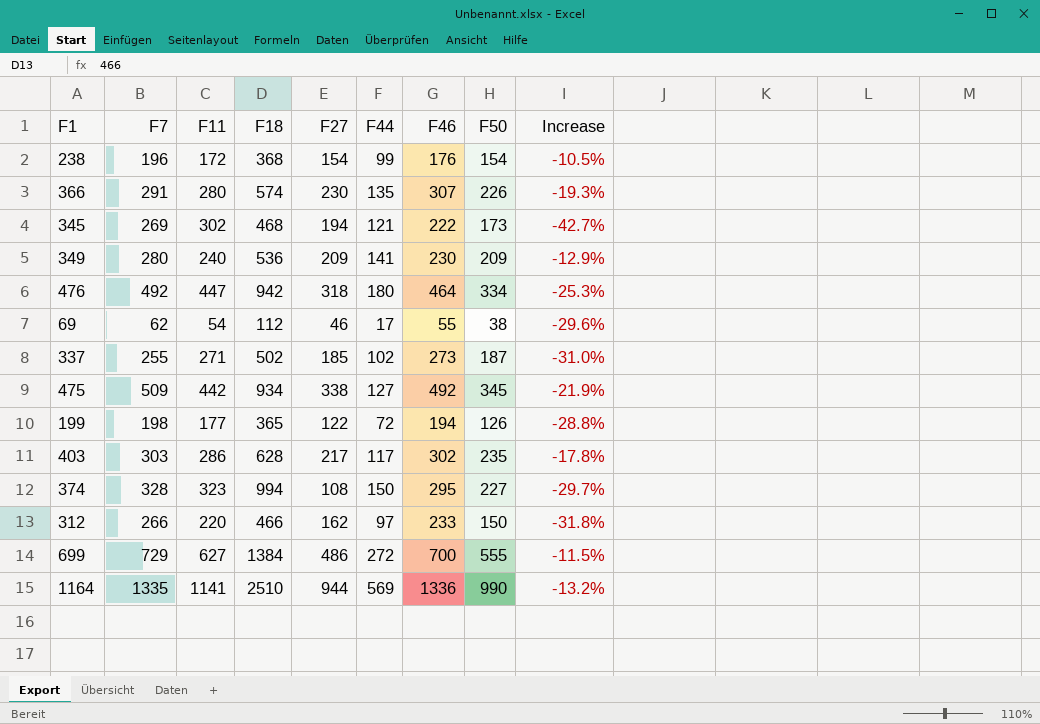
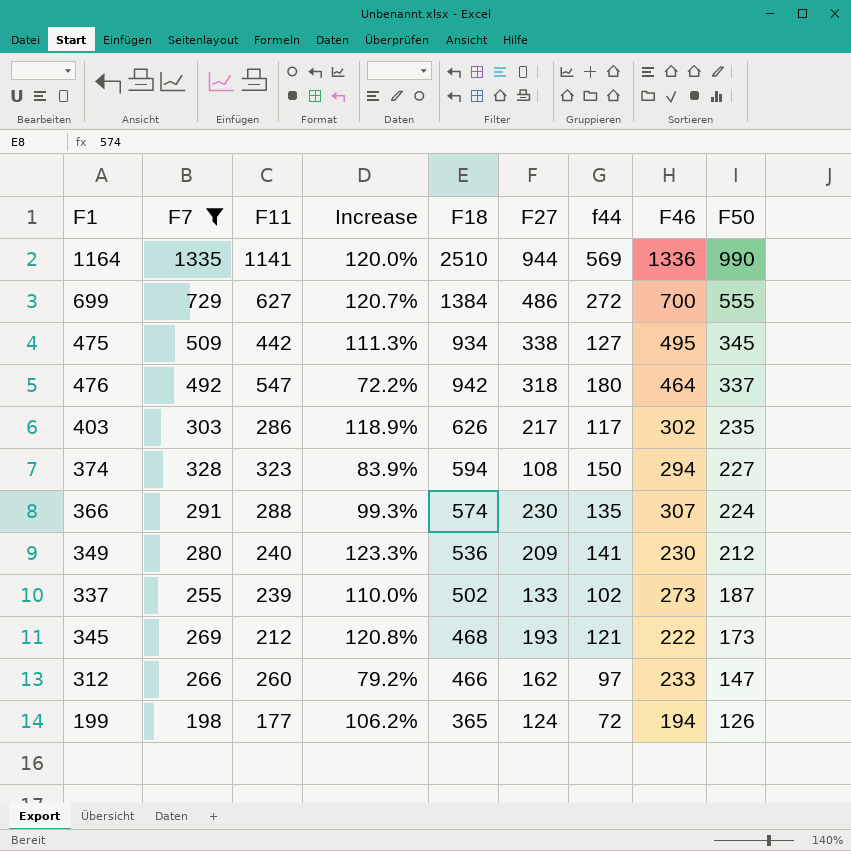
filter: none -> F7 >= 198
row order: none -> F50 descending
column Increase | formula: ([F50] - [F11]) / [F11] -> ([F18] - [F11]) / [F11]
column Increase | position: 9 -> 4
column name: F44 -> f44
475 | F46: 492 -> 495
476 | F11: 447 -> 547
476 | F50: 334 -> 337
403 | F18: 628 -> 626
374 | F18: 994 -> 594
374 | F46: 295 -> 294
366 | F11: 280 -> 288
366 | F50: 226 -> 224
349 | F50: 209 -> 212
337 | F11: 271 -> 239
337 | F27: 185 -> 133
345 | F11: 302 -> 212
345 | F27: 194 -> 193
312 | F11: 220 -> 260
312 | F50: 150 -> 147
199 | F27: 122 -> 124

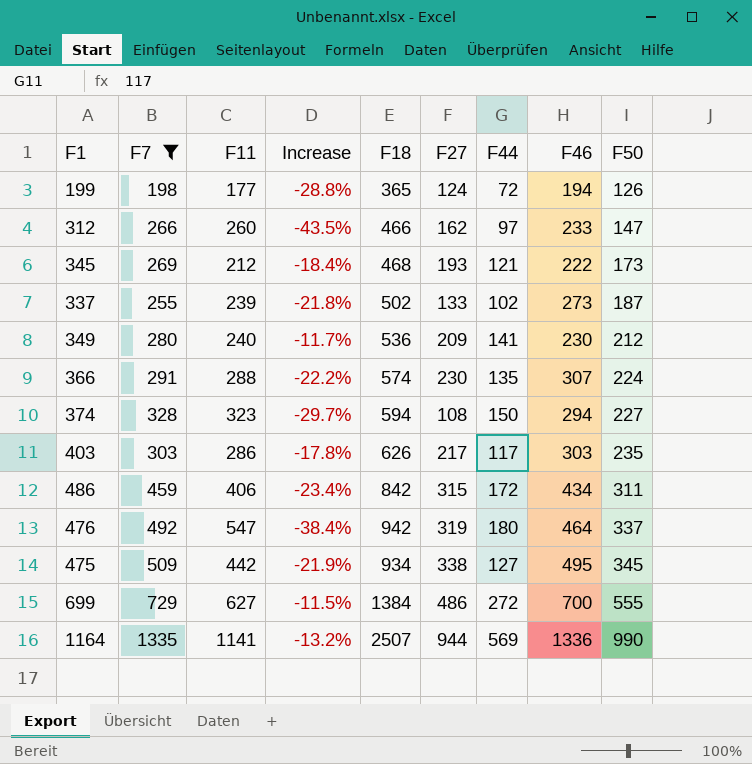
row order: F50 descending -> F50 ascending
column Increase | formula: ([F18] - [F11]) / [F11] -> ([F50] - [F11]) / [F11]
column name: f44 -> F44
403 | F46: 302 -> 303
row 486: none -> 459 | 406 | -23.4% | 842 | 315 | 172 | 434 | 311
476 | F27: 318 -> 319
1164 | F18: 2510 -> 2507

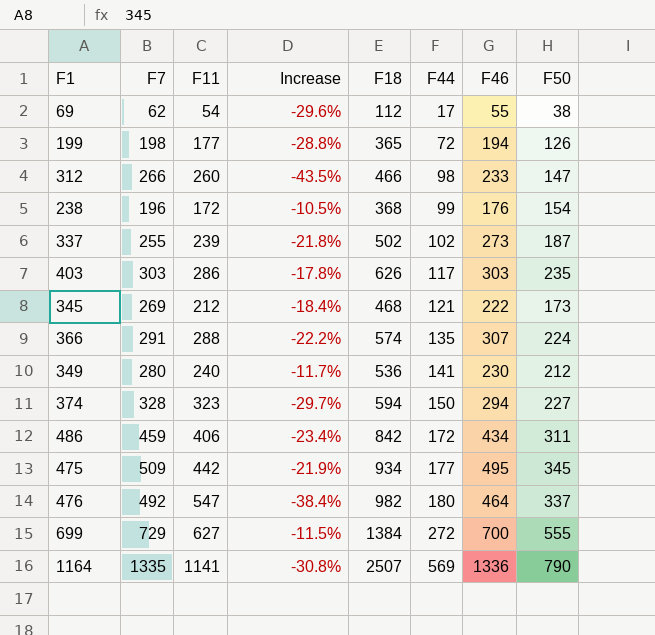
filter: F7 >= 198 -> none
row order: F50 ascending -> F44 ascending
column F27 | position: 6 -> none
312 | F44: 97 -> 98
475 | F44: 127 -> 177
476 | F18: 942 -> 982
1164 | Increase: -13.2% -> -30.8%
1164 | F50: 990 -> 790

